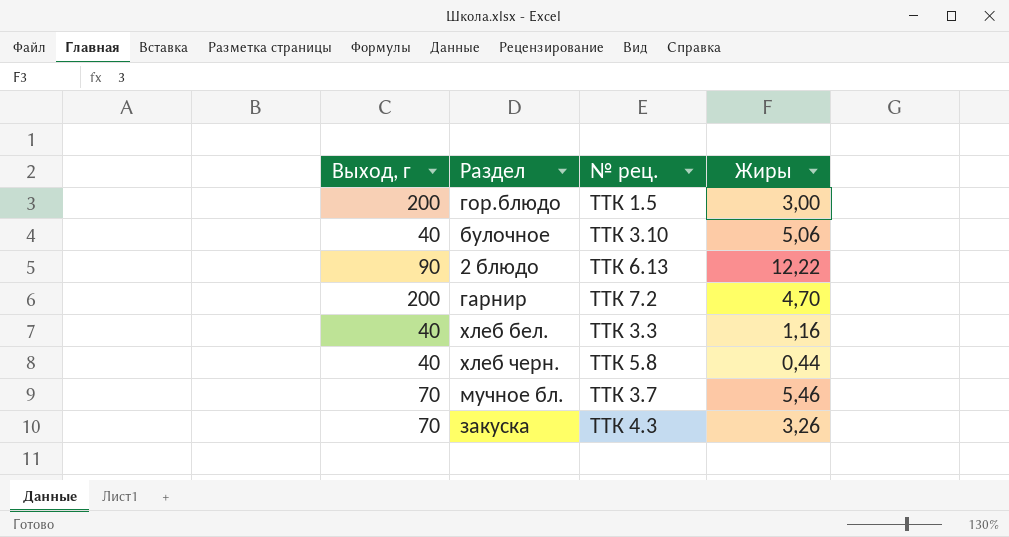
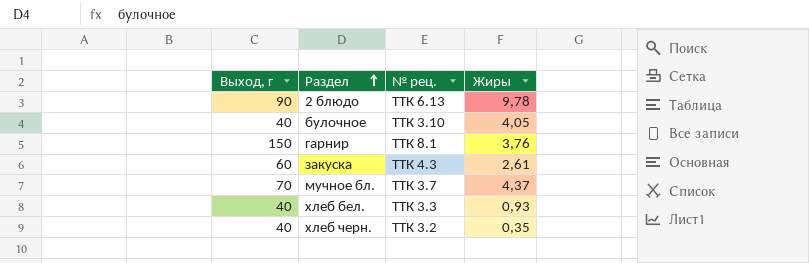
row order: none -> Раздел ascending
row гор.блюдо: 200 | ТТК 1.5 | 3,00 -> none
2 блюдо | Жиры: 12,22 -> 9,78
булочное | Жиры: 5,06 -> 4,05
гарнир | Выход, г: 200 -> 150
гарнир | № рец.: ТТК 7.2 -> ТТК 8.1
гарнир | Жиры: 4,70 -> 3,76
закуска | Выход, г: 70 -> 60
закуска | Жиры: 3,26 -> 2,61
мучное бл. | Жиры: 5,46 -> 4,37
хлеб бел. | Жиры: 1,16 -> 0,93
хлеб черн. | № рец.: ТТК 5.8 -> ТТК 3.2
хлеб черн. | Жиры: 0,44 -> 0,35

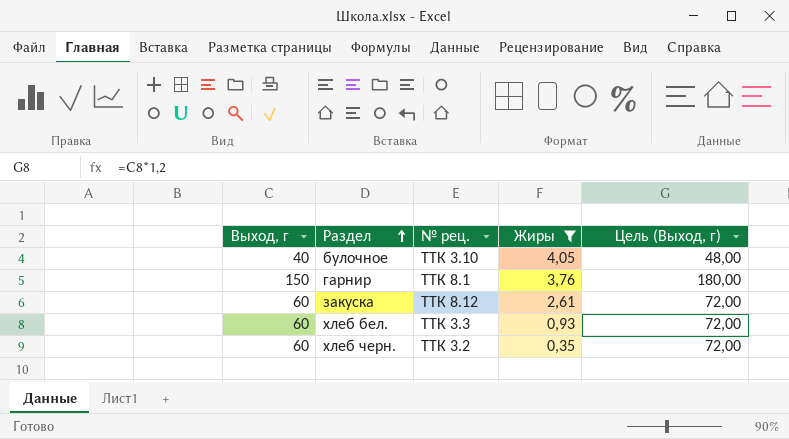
filter: none -> Жиры <= 4,05
column Цель (Выход, г) | formula: none -> [Выход, г] * 1,2
закуска | № рец.: ТТК 4.3 -> ТТК 8.12
хлеб бел. | Выход, г: 40 -> 60
хлеб черн. | Выход, г: 40 -> 60

